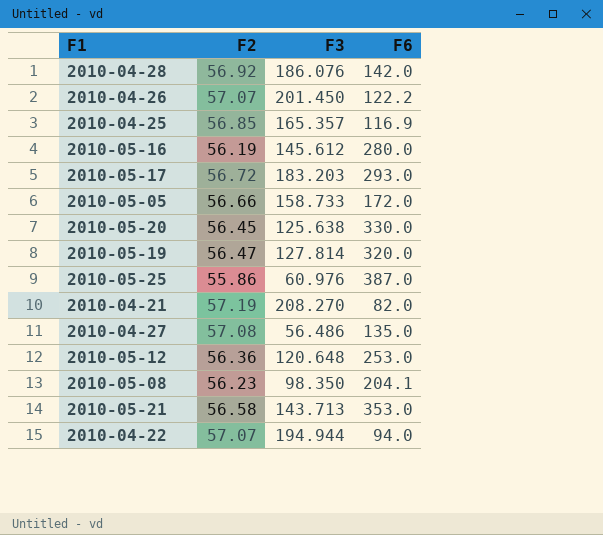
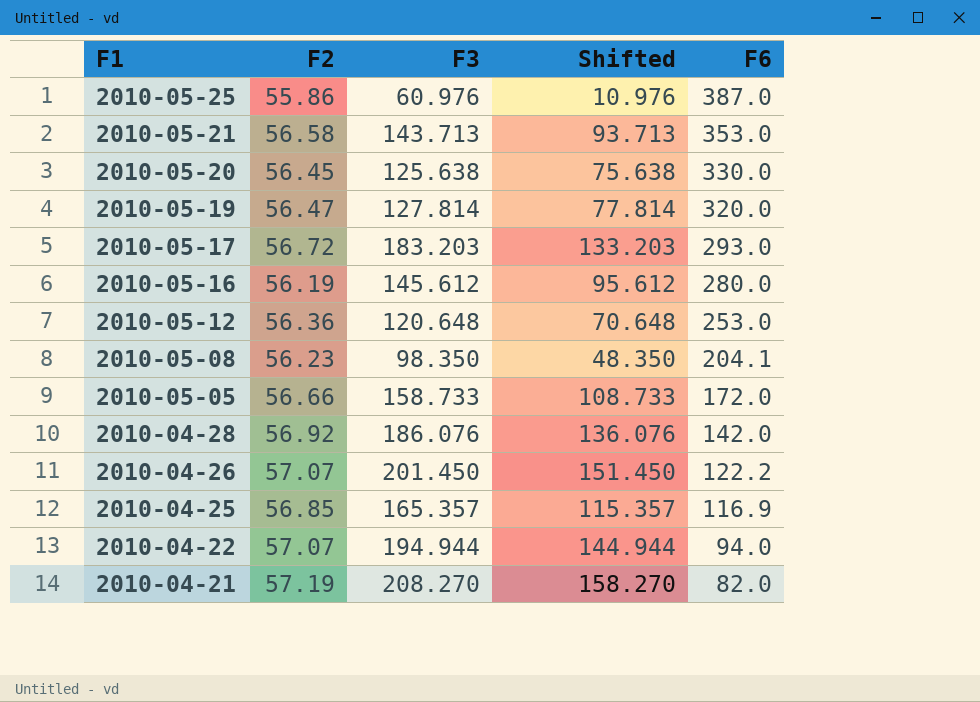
row order: none -> F1 descending
column Shifted | formula: none -> [F3] - 50
row 2010-04-27: 57.08 | 56.486 | 135.0 -> none

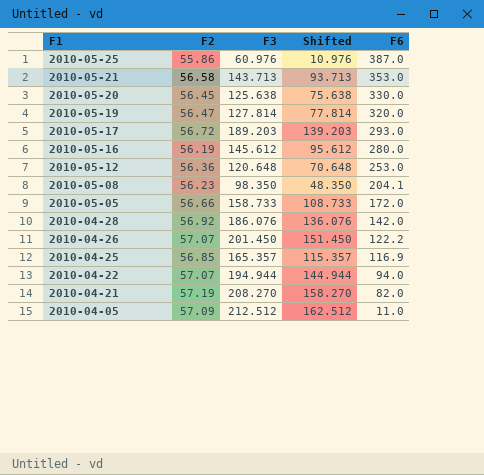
2010-05-17 | F3: 183.203 -> 189.203
2010-05-17 | Shifted: 133.203 -> 139.203
row 2010-04-05: none -> 57.09 | 212.512 | 162.512 | 11.0

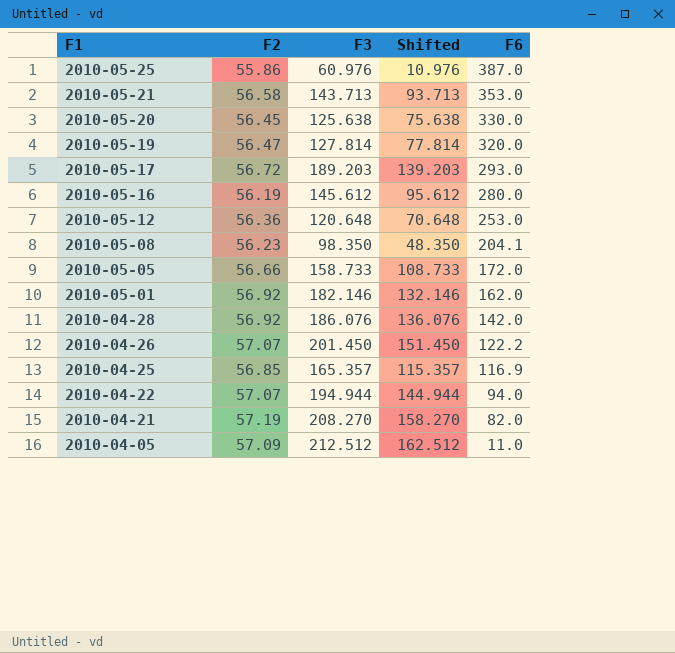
row 2010-05-01: none -> 56.92 | 182.146 | 132.146 | 162.0

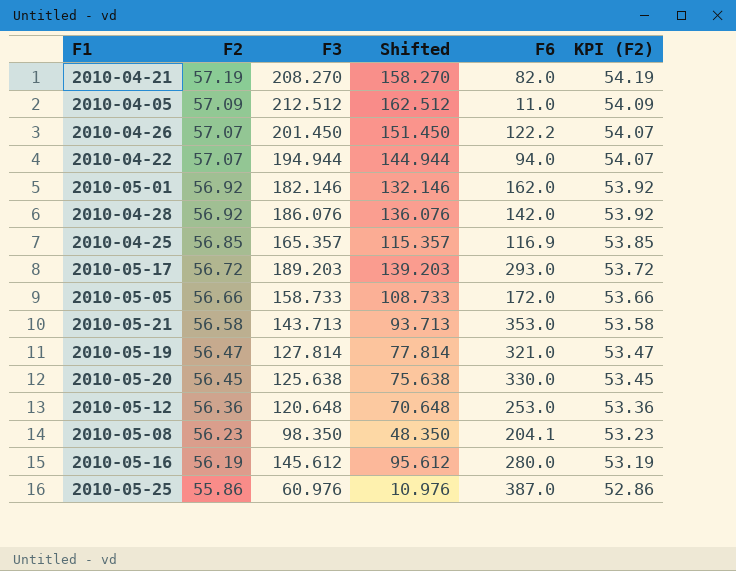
row order: F1 descending -> F2 descending
column KPI (F2) | formula: none -> [F2] - 3
2010-05-19 | F6: 320.0 -> 321.0

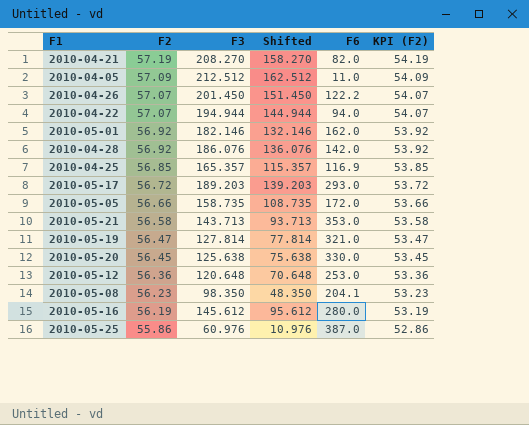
2010-05-05 | F3: 158.733 -> 158.735
2010-05-05 | Shifted: 108.733 -> 108.735

